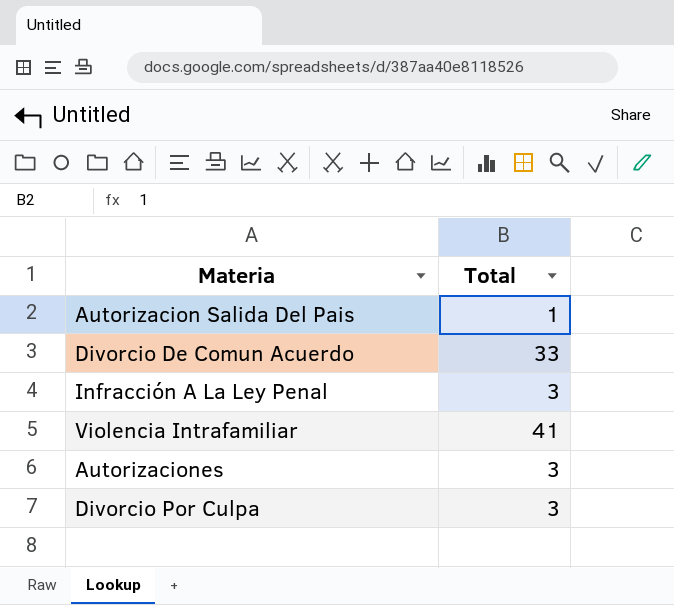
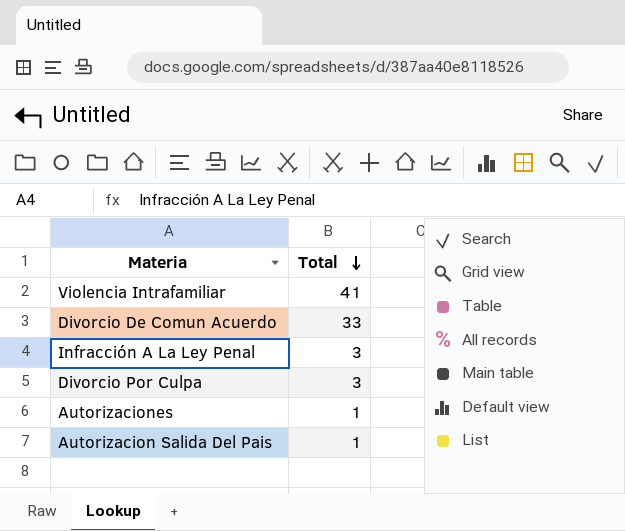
row order: none -> Total descending
Autorizaciones | Total: 3 -> 1

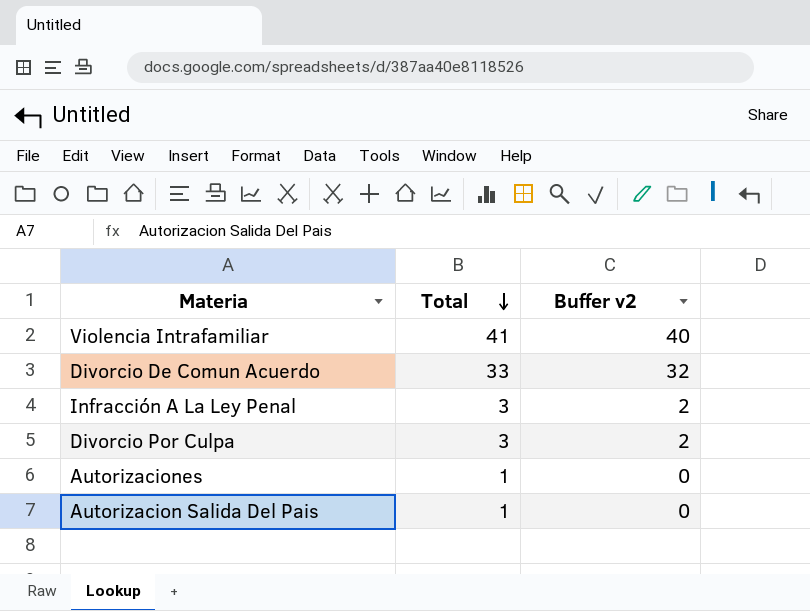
column Buffer v2 | formula: none -> [Total] - 1

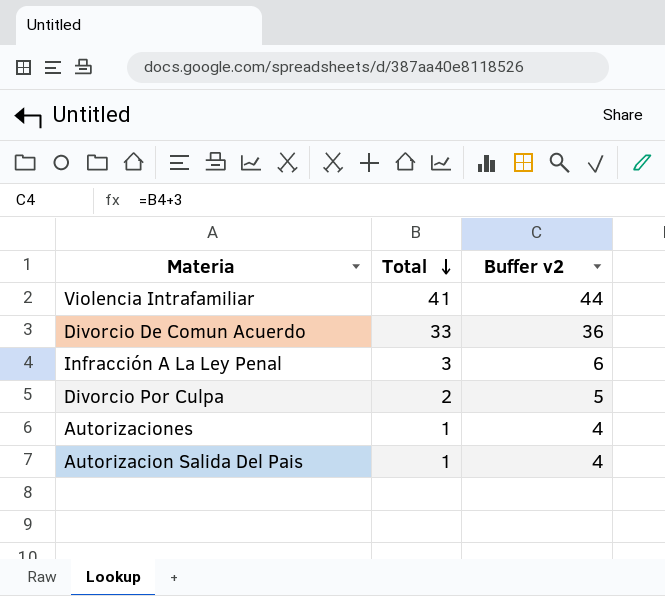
column Buffer v2 | formula: [Total] - 1 -> [Total] + 3
Divorcio Por Culpa | Total: 3 -> 2

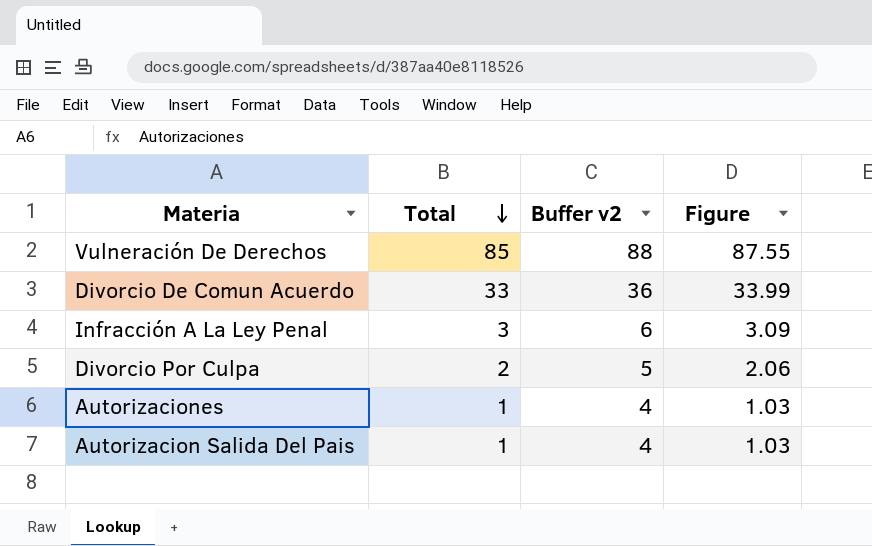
column Figure | formula: none -> [Total] * 1.03
row Violencia Intrafamiliar: 41 | 44 -> none
row Vulneración De Derechos: none -> 85 | 88 | 87.55

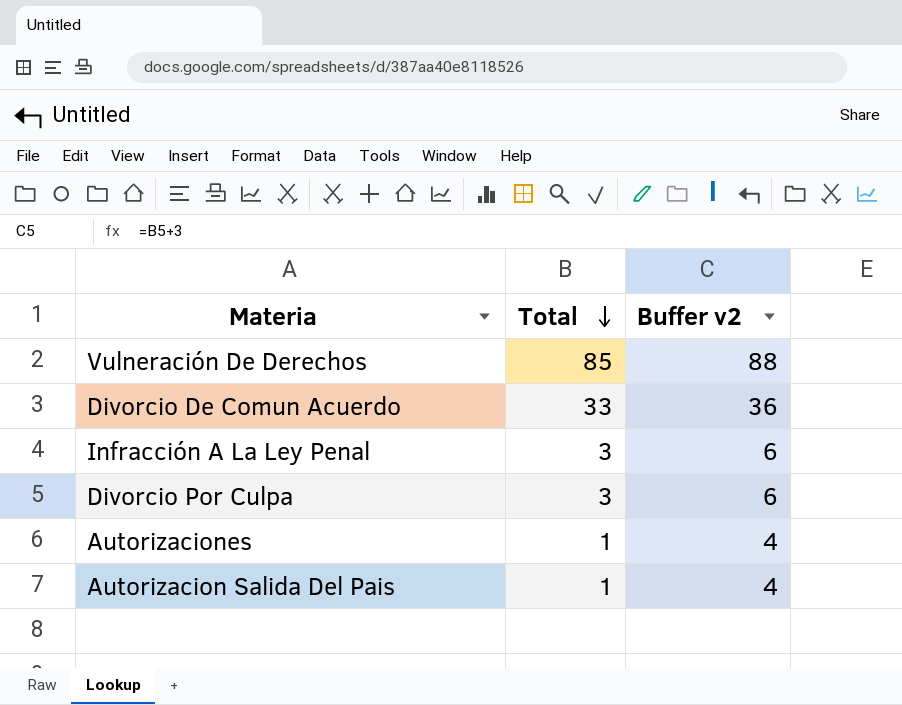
column Figure | formula: [Total] * 1.03 -> none
Divorcio Por Culpa | Total: 2 -> 3
Divorcio Por Culpa | Buffer v2: 5 -> 6

